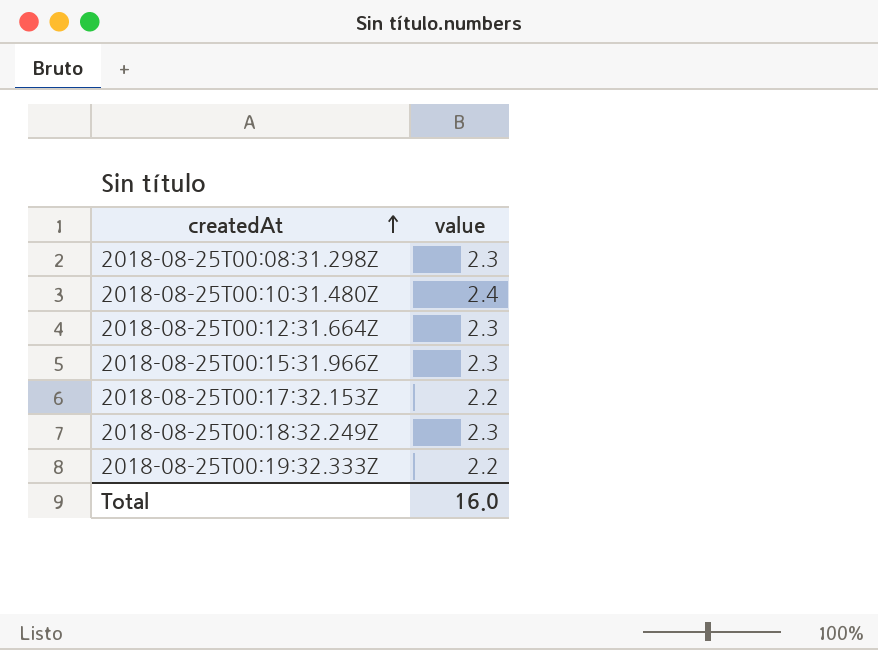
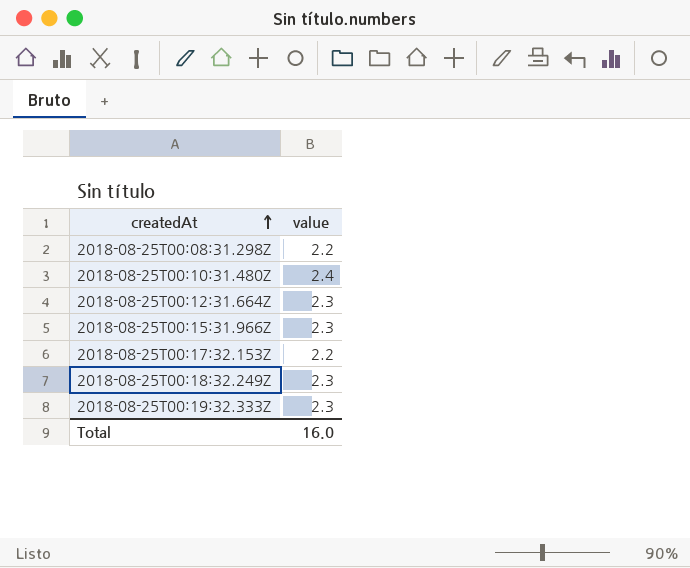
2018-08-25T00:08:31.298Z | value: 2.3 -> 2.2
2018-08-25T00:19:32.333Z | value: 2.2 -> 2.3

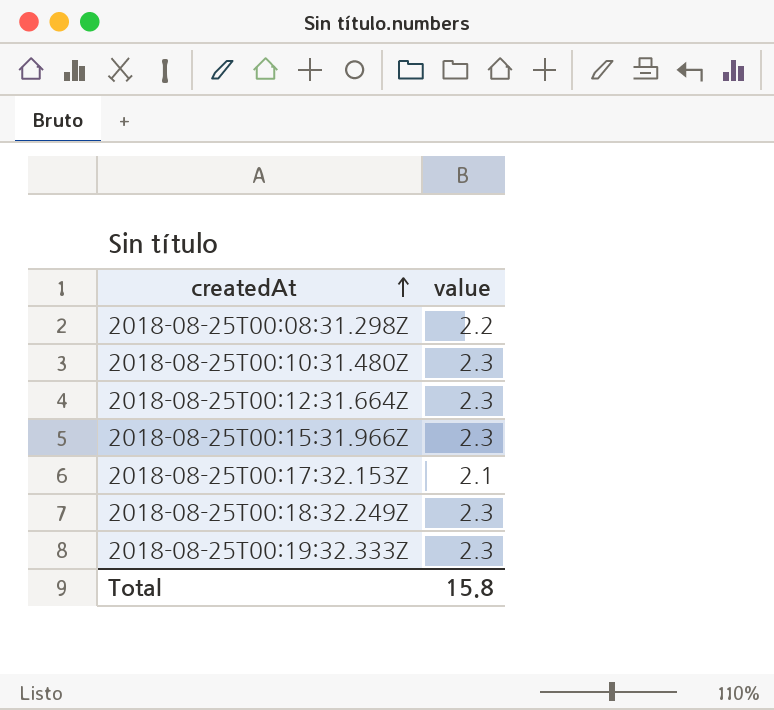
2018-08-25T00:10:31.480Z | value: 2.4 -> 2.3
2018-08-25T00:17:32.153Z | value: 2.2 -> 2.1
Total | value: 16.0 -> 15.8

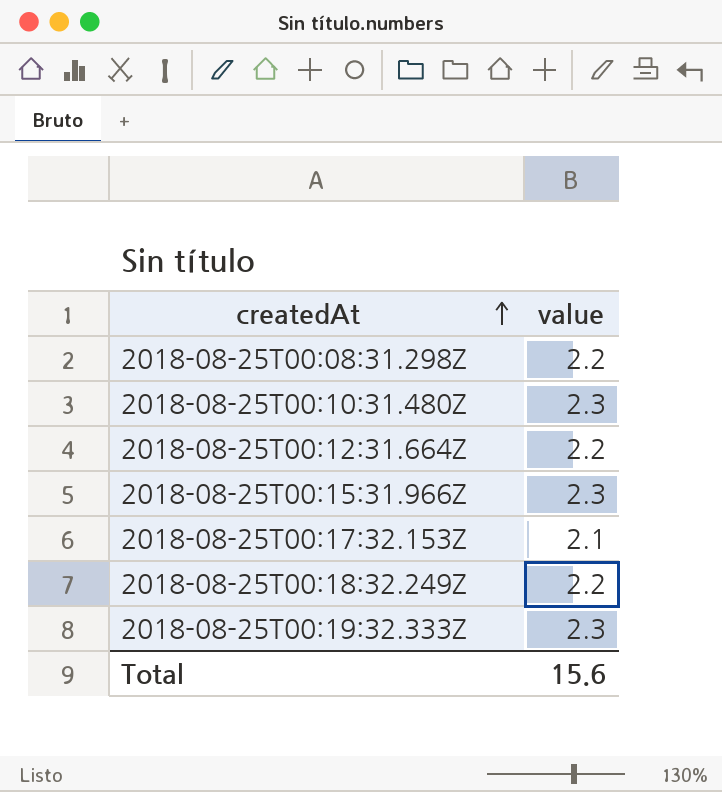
2018-08-25T00:12:31.664Z | value: 2.3 -> 2.2
2018-08-25T00:18:32.249Z | value: 2.3 -> 2.2
Total | value: 15.8 -> 15.6

